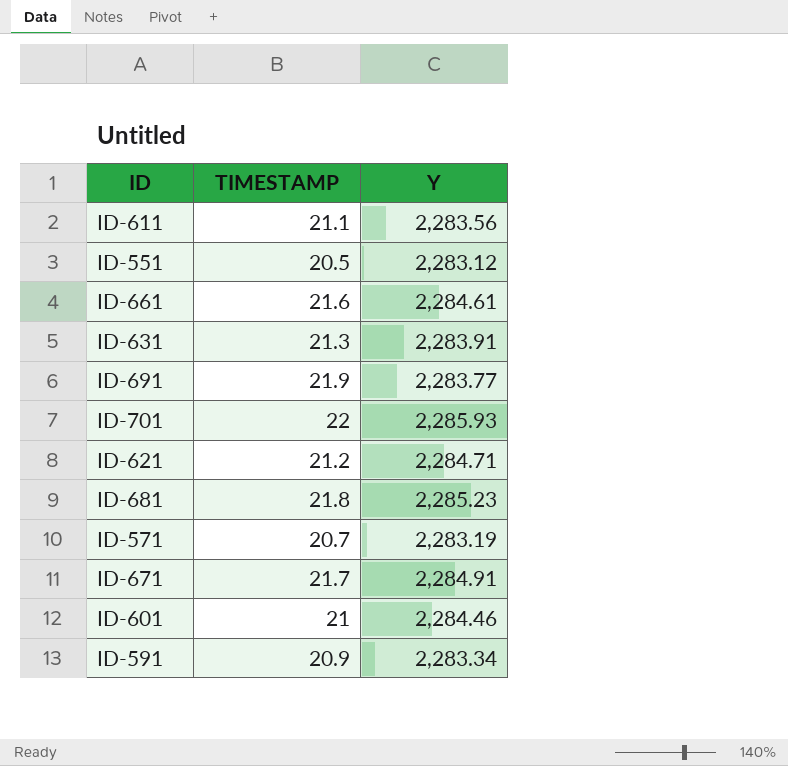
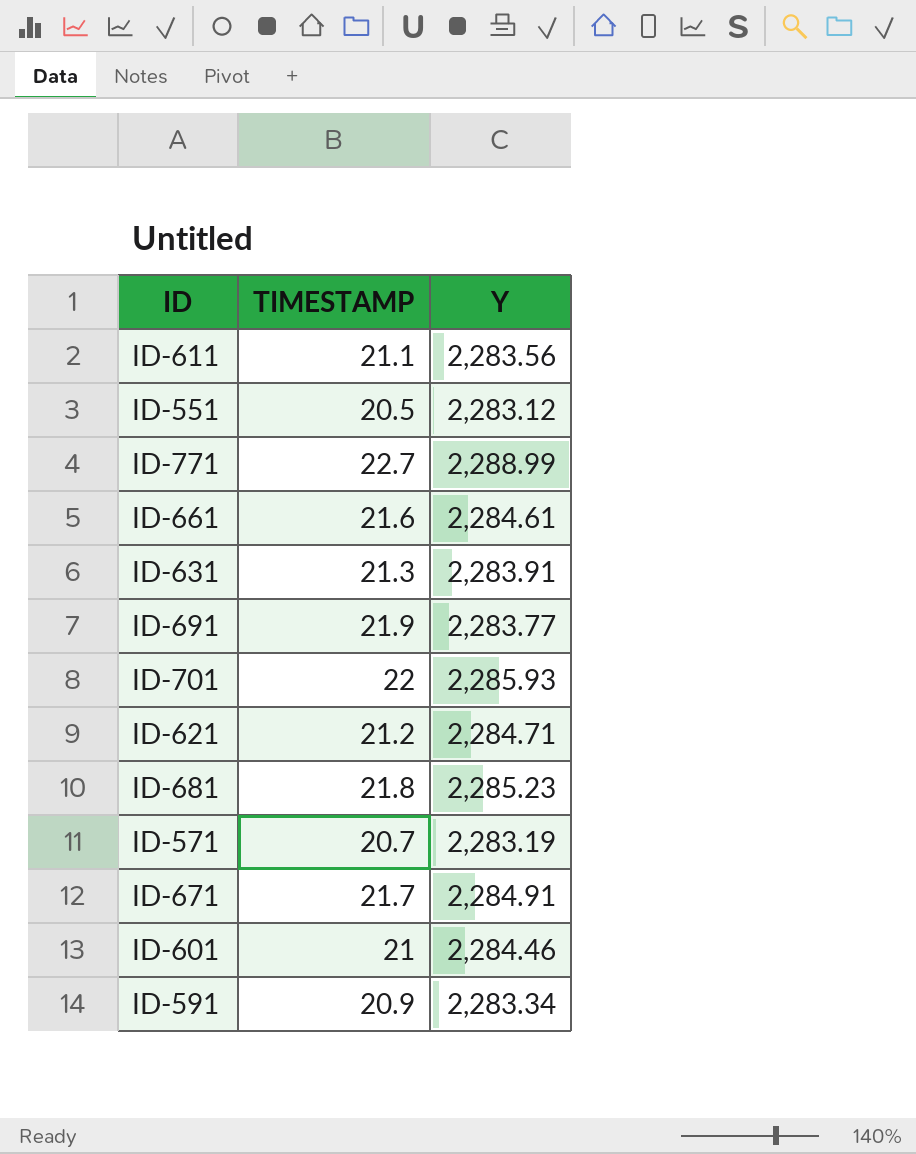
row ID-771: none -> 22.7 | 2,288.99

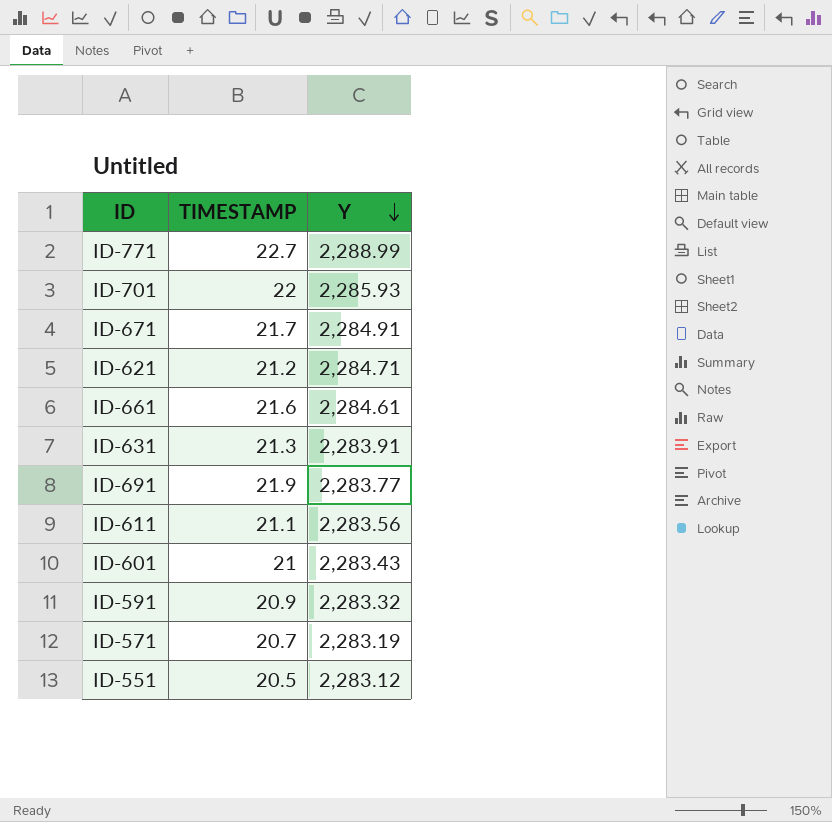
row order: none -> Y descending
row ID-681: 21.8 | 2,285.23 -> none
ID-601 | Y: 2,284.46 -> 2,283.43
ID-591 | Y: 2,283.34 -> 2,283.32

